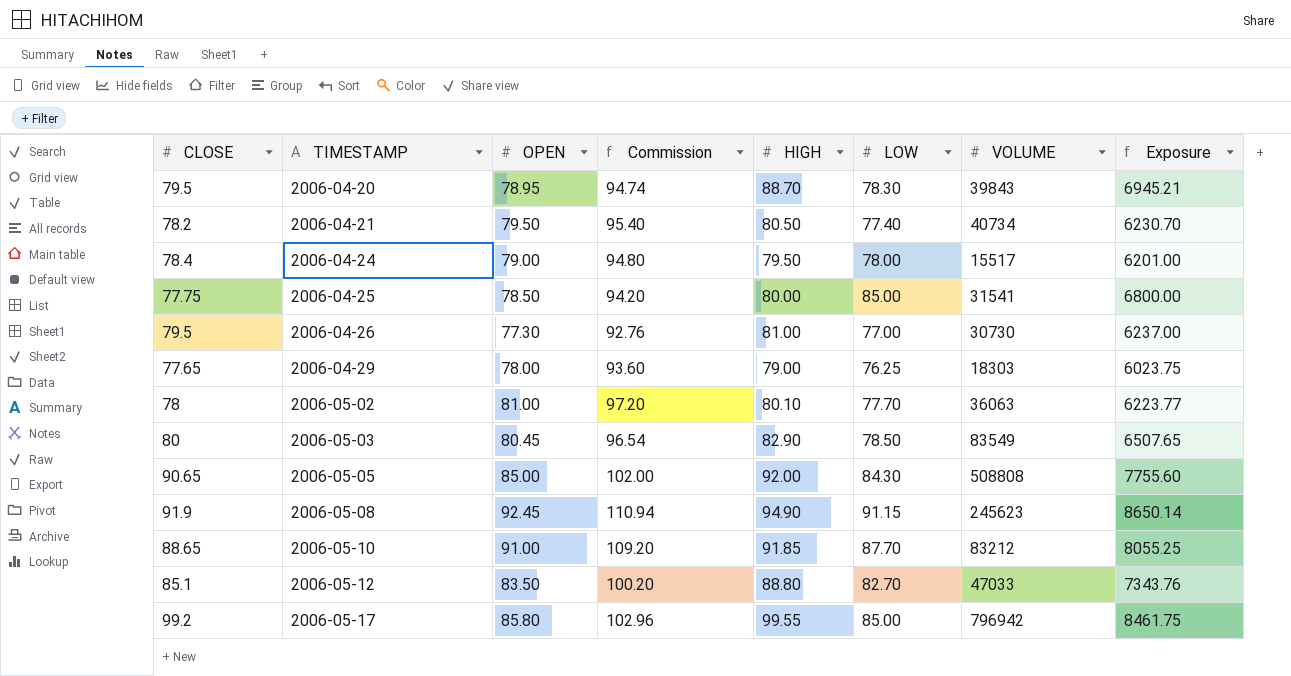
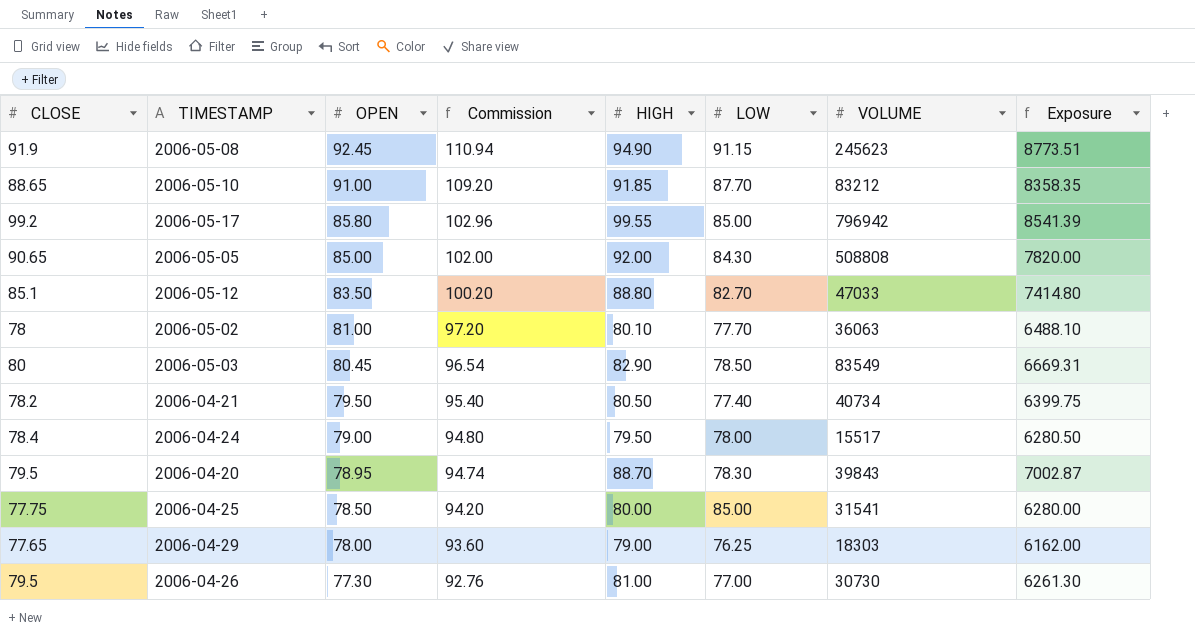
row order: TIMESTAMP ascending -> OPEN descending
column Exposure | formula: [HIGH] * [LOW] -> [OPEN] * [HIGH]

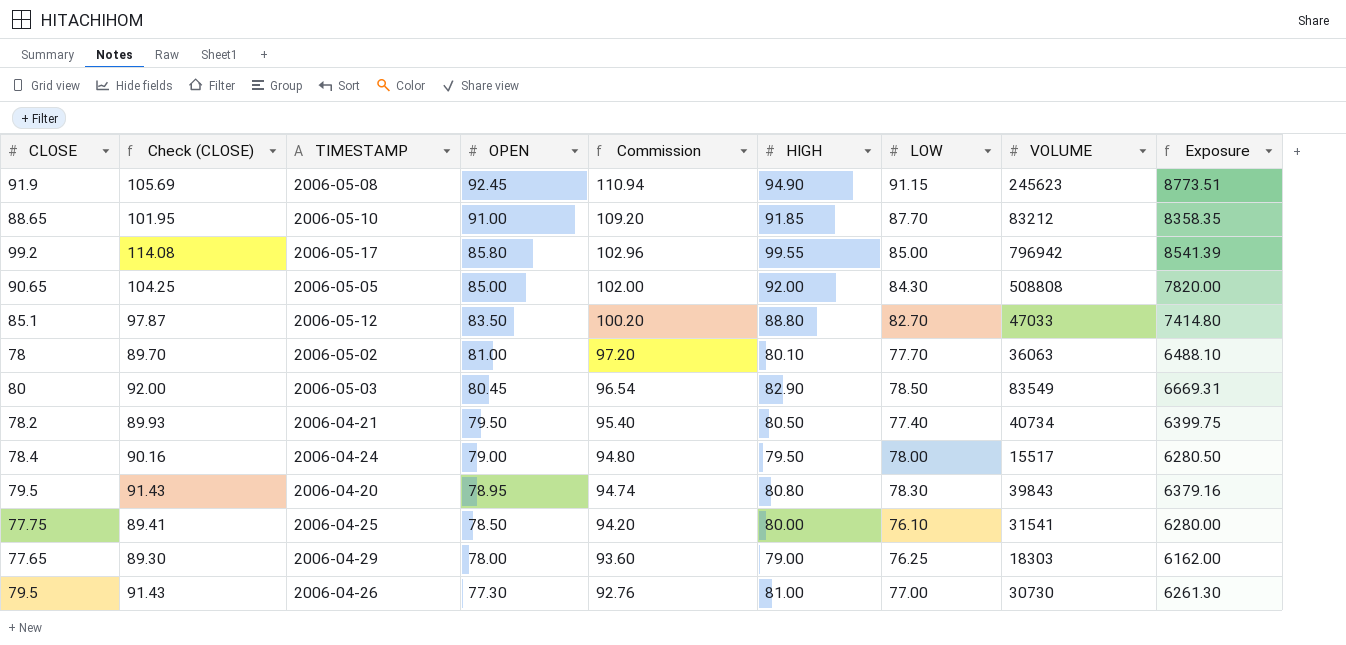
column Check (CLOSE) | formula: none -> [CLOSE] * 1.15
2006-04-20 | HIGH: 88.70 -> 80.80
2006-04-20 | Exposure: 7002.87 -> 6379.16
2006-04-25 | LOW: 85.00 -> 76.10

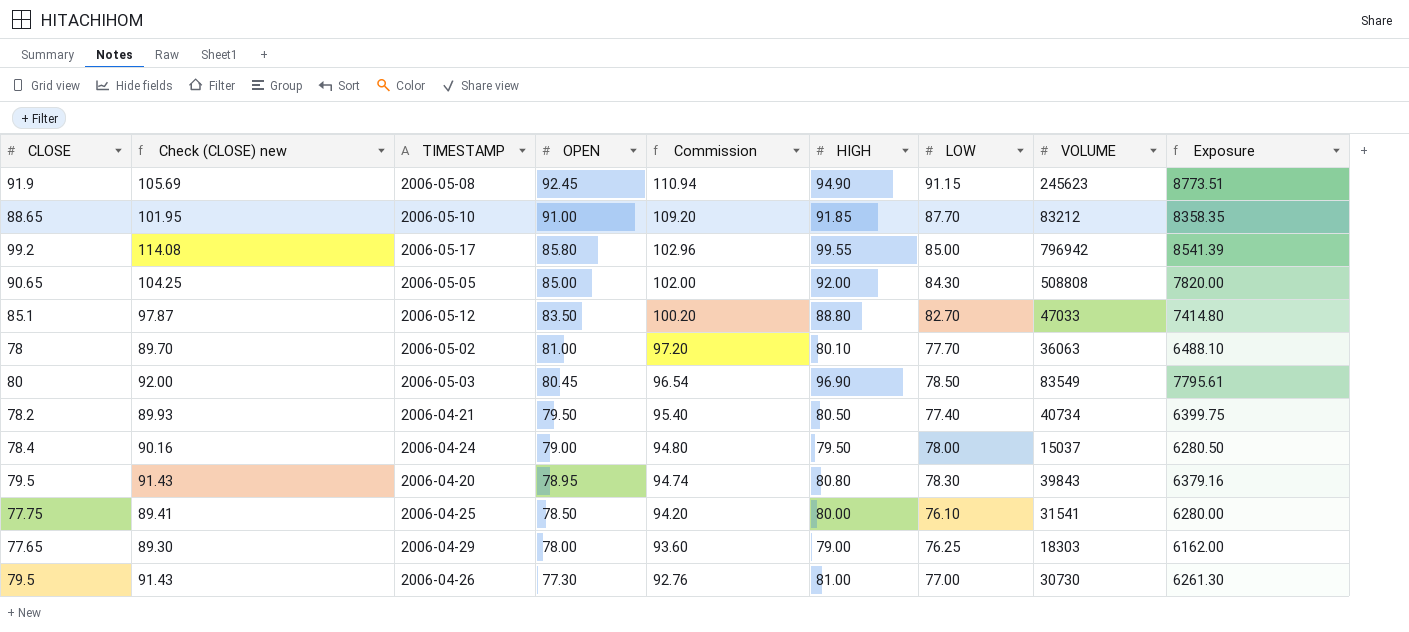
column name: Check (CLOSE) -> Check (CLOSE) new
2006-05-03 | HIGH: 82.90 -> 96.90
2006-05-03 | Exposure: 6669.31 -> 7795.61
2006-04-24 | VOLUME: 15517 -> 15037

